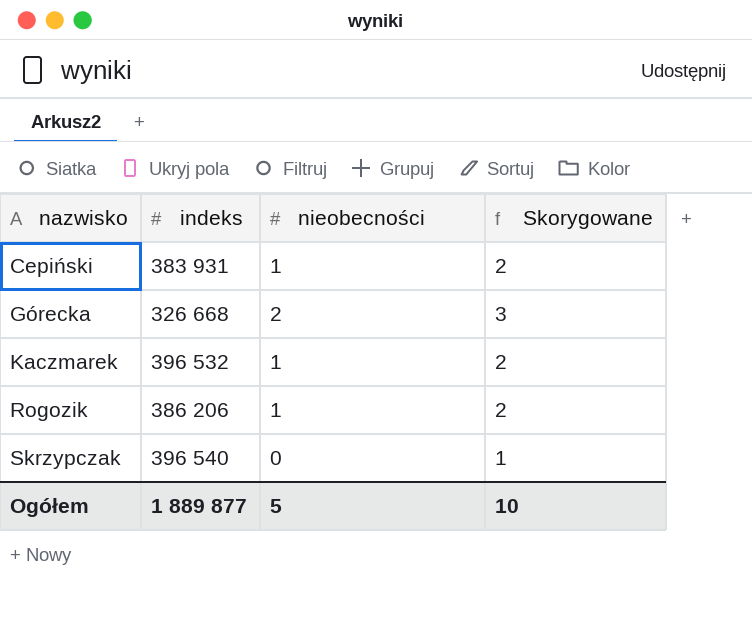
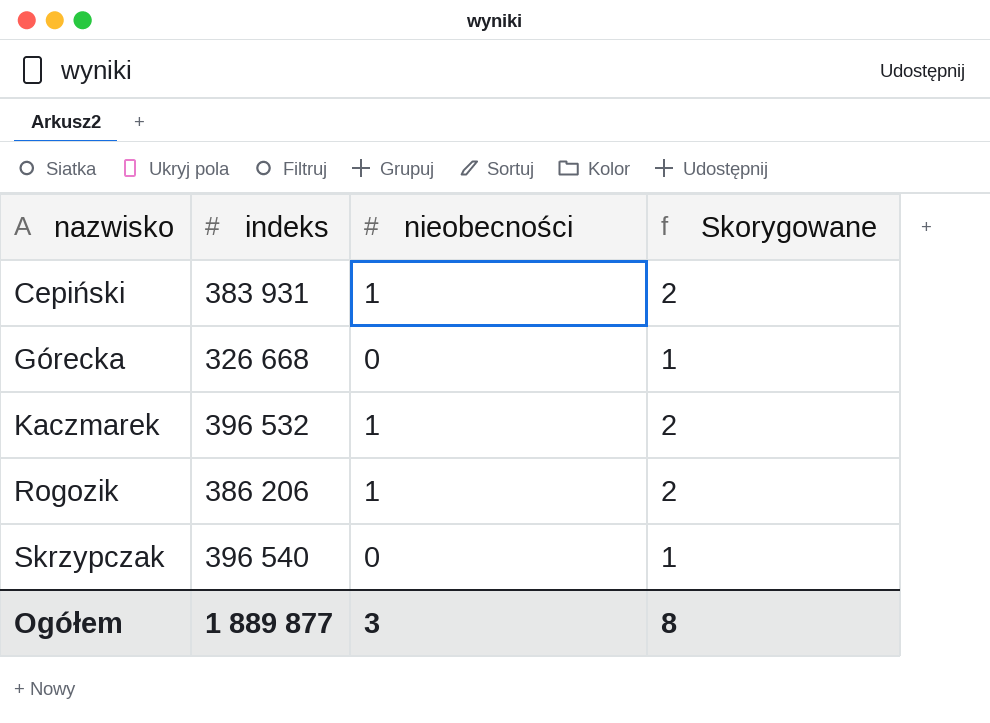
Górecka | nieobecności: 2 -> 0
Górecka | Skorygowane: 3 -> 1
Ogółem | nieobecności: 5 -> 3
Ogółem | Skorygowane: 10 -> 8

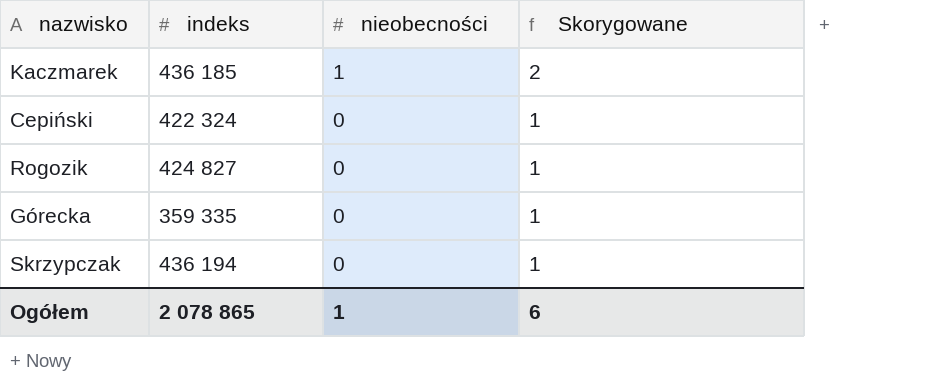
row order: nazwisko ascending -> nieobecności descending
Kaczmarek | indeks: 396 532 -> 436 185
Cepiński | indeks: 383 931 -> 422 324
Cepiński | nieobecności: 1 -> 0
Cepiński | Skorygowane: 2 -> 1
Rogozik | indeks: 386 206 -> 424 827
Rogozik | nieobecności: 1 -> 0
Rogozik | Skorygowane: 2 -> 1
Górecka | indeks: 326 668 -> 359 335
Skrzypczak | indeks: 396 540 -> 436 194
Ogółem | indeks: 1 889 877 -> 2 078 865
Ogółem | nieobecności: 3 -> 1
Ogółem | Skorygowane: 8 -> 6

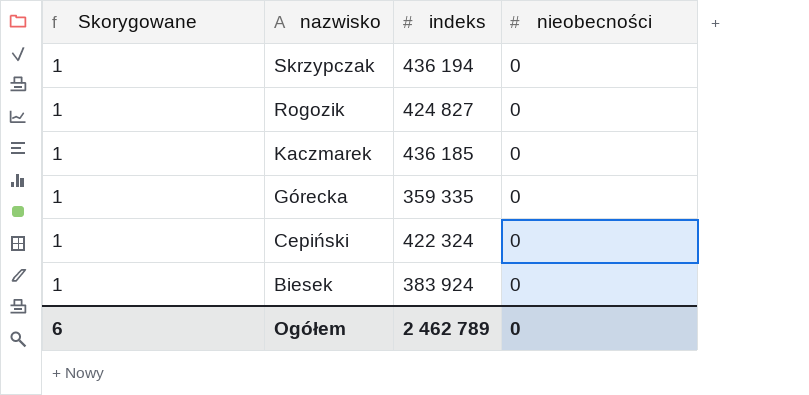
row order: nieobecności descending -> nazwisko descending
column Skorygowane | position: 4 -> 1
Kaczmarek | Skorygowane: 2 -> 1
Kaczmarek | nieobecności: 1 -> 0
row Biesek: none -> 1 | 383 924 | 0
Ogółem | indeks: 2 078 865 -> 2 462 789
Ogółem | nieobecności: 1 -> 0

